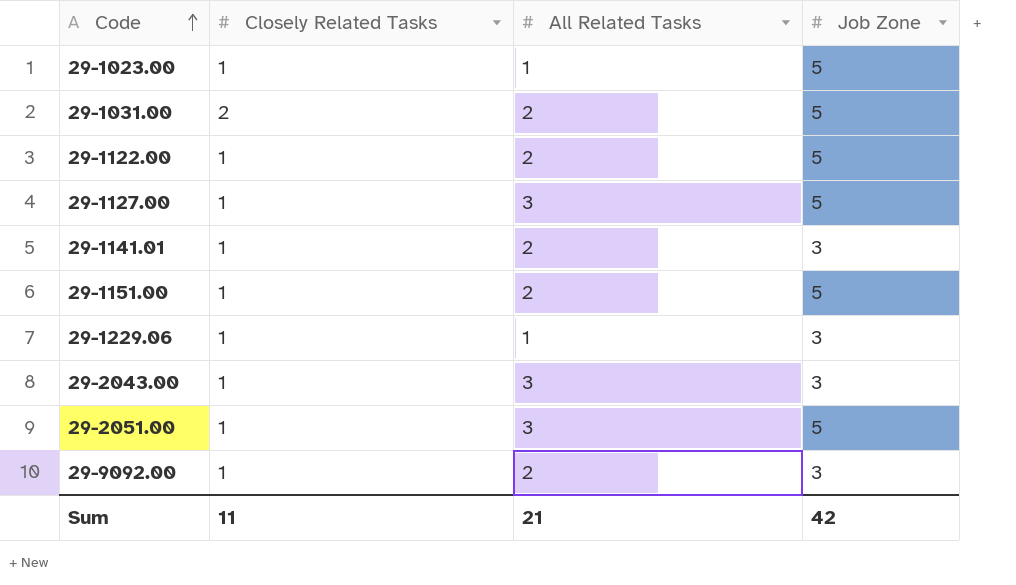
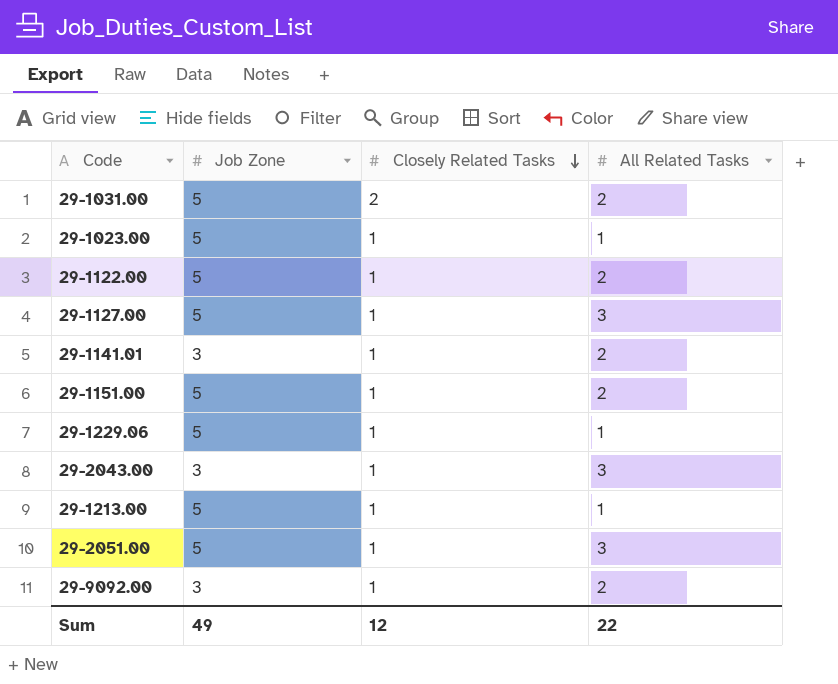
row order: Code ascending -> Closely Related Tasks descending
column Job Zone | position: 4 -> 2
29-1229.06 | Job Zone: 3 -> 5
row 29-1213.00: none -> 5 | 1 | 1
Sum | Job Zone: 42 -> 49
Sum | Closely Related Tasks: 11 -> 12
Sum | All Related Tasks: 21 -> 22

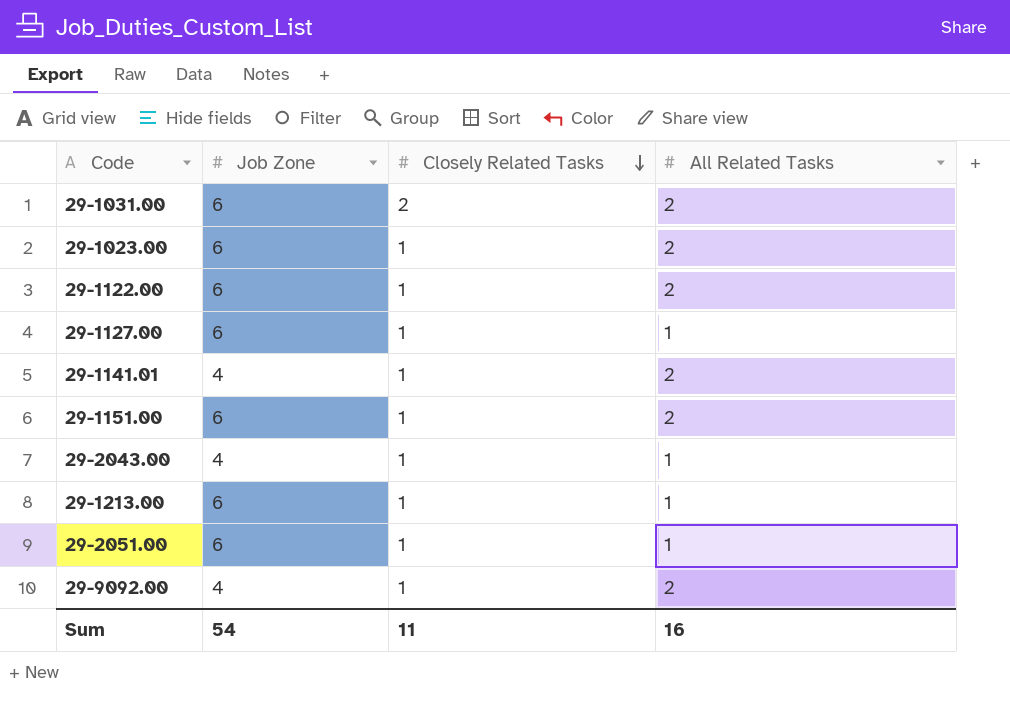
row 29-1229.06: 5 | 1 | 1 -> none
29-1031.00 | Job Zone: 5 -> 6
29-1023.00 | Job Zone: 5 -> 6
29-1023.00 | All Related Tasks: 1 -> 2
29-1122.00 | Job Zone: 5 -> 6
29-1127.00 | Job Zone: 5 -> 6
29-1127.00 | All Related Tasks: 3 -> 1
29-1141.01 | Job Zone: 3 -> 4
29-1151.00 | Job Zone: 5 -> 6
29-2043.00 | Job Zone: 3 -> 4
29-2043.00 | All Related Tasks: 3 -> 1
29-1213.00 | Job Zone: 5 -> 6
29-2051.00 | Job Zone: 5 -> 6
29-2051.00 | All Related Tasks: 3 -> 1
29-9092.00 | Job Zone: 3 -> 4
Sum | Job Zone: 49 -> 54
Sum | Closely Related Tasks: 12 -> 11
Sum | All Related Tasks: 22 -> 16

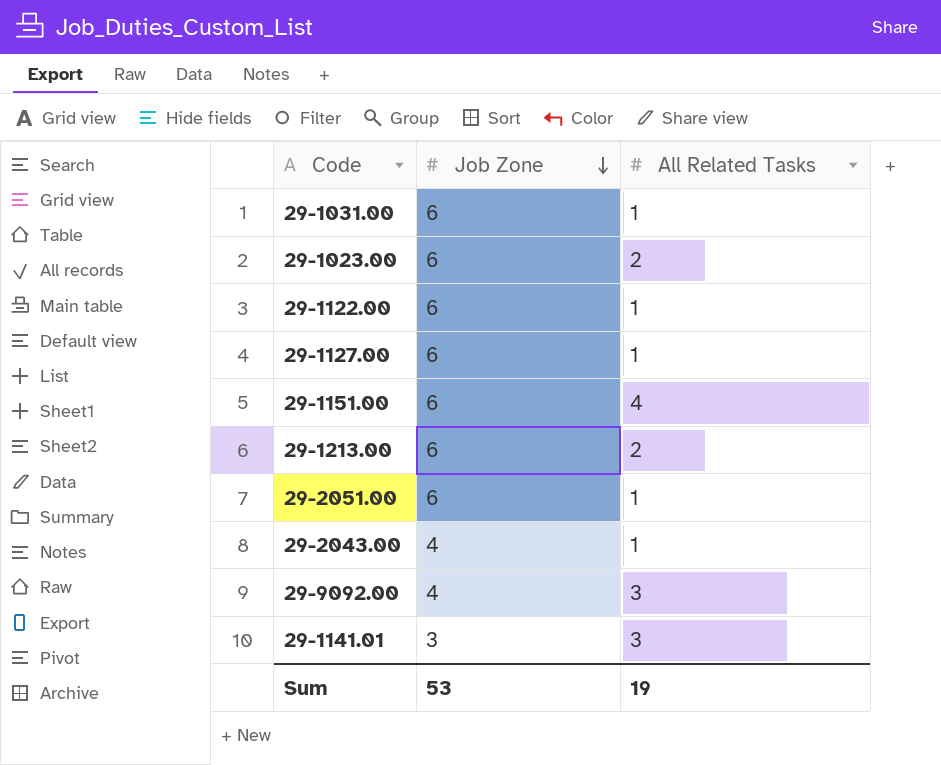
row order: Closely Related Tasks descending -> Job Zone descending
column Closely Related Tasks | position: 3 -> none
29-1031.00 | All Related Tasks: 2 -> 1
29-1122.00 | All Related Tasks: 2 -> 1
29-1151.00 | All Related Tasks: 2 -> 4
29-1213.00 | All Related Tasks: 1 -> 2
29-9092.00 | All Related Tasks: 2 -> 3
29-1141.01 | Job Zone: 4 -> 3
29-1141.01 | All Related Tasks: 2 -> 3
Sum | Job Zone: 54 -> 53
Sum | All Related Tasks: 16 -> 19

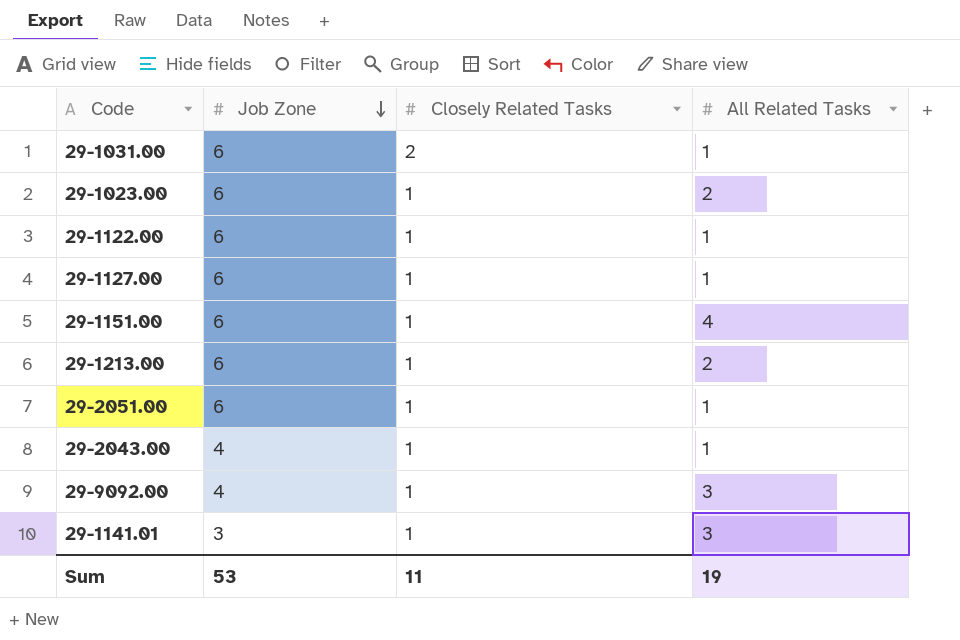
column Closely Related Tasks | position: none -> 3

